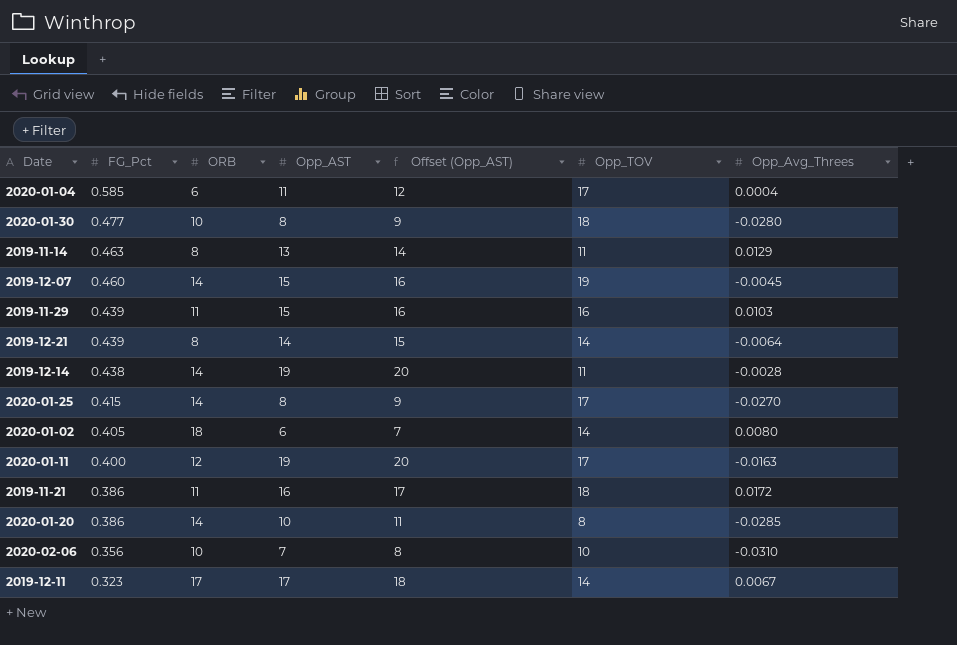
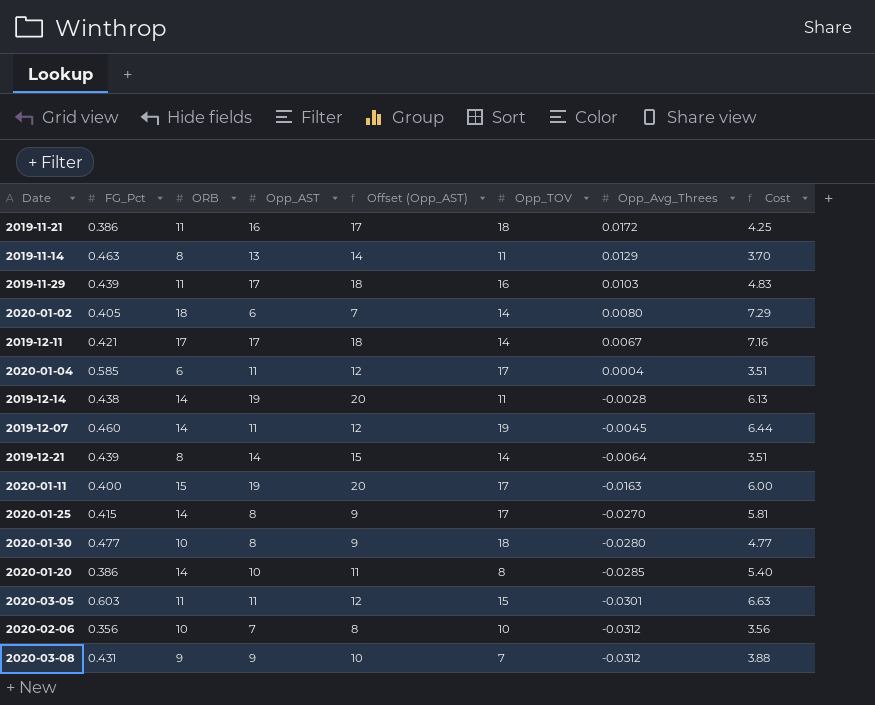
row order: FG_Pct descending -> Opp_Avg_Threes descending
column Cost | formula: none -> [FG_Pct] * [ORB]
2019-11-29 | Opp_AST: 15 -> 17
2019-11-29 | Offset (Opp_AST): 16 -> 18
2019-12-11 | FG_Pct: 0.323 -> 0.421
2019-12-07 | Opp_AST: 15 -> 11
2019-12-07 | Offset (Opp_AST): 16 -> 12
2020-01-11 | ORB: 12 -> 15
row 2020-03-05: none -> 0.603 | 11 | 11 | 12 | 15 | -0.0301 | 6.63
2020-02-06 | Opp_Avg_Threes: -0.0310 -> -0.0312
row 2020-03-08: none -> 0.431 | 9 | 9 | 10 | 7 | -0.0312 | 3.88

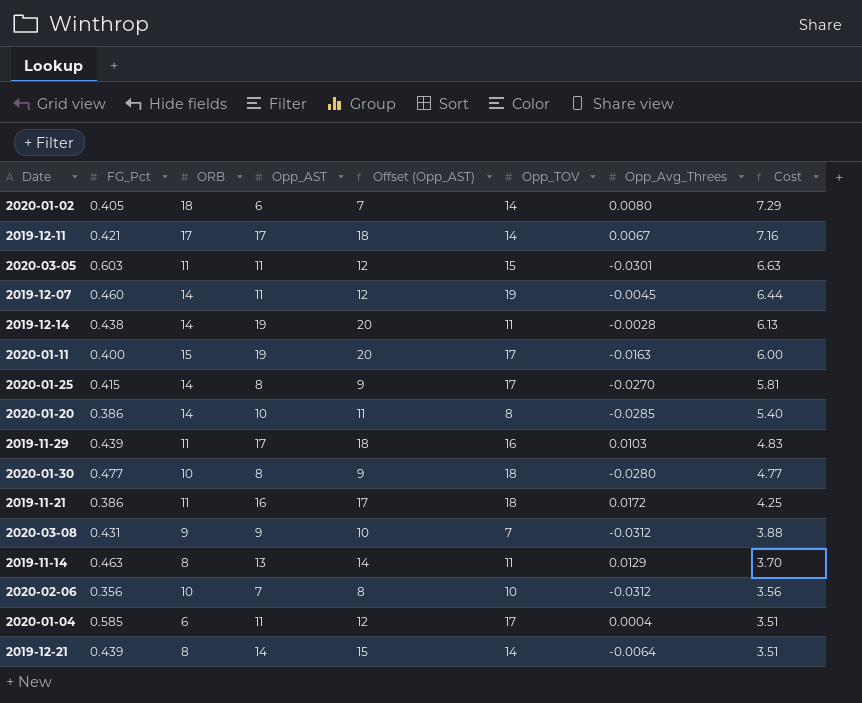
row order: Opp_Avg_Threes descending -> Cost descending

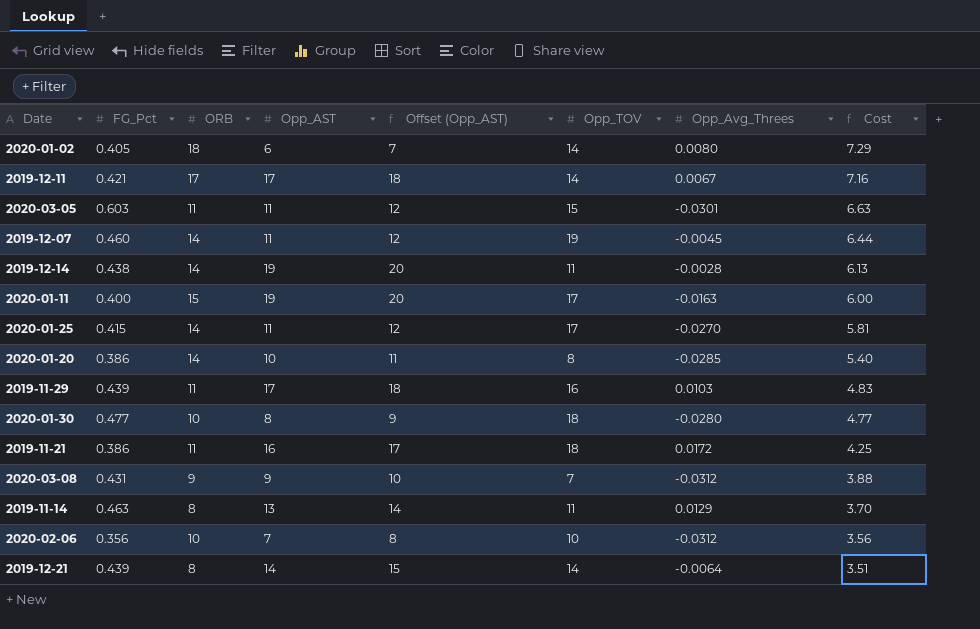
row 2020-01-04: 0.585 | 6 | 11 | 12 | 17 | 0.0004 | 3.51 -> none
2020-01-25 | Opp_AST: 8 -> 11
2020-01-25 | Offset (Opp_AST): 9 -> 12

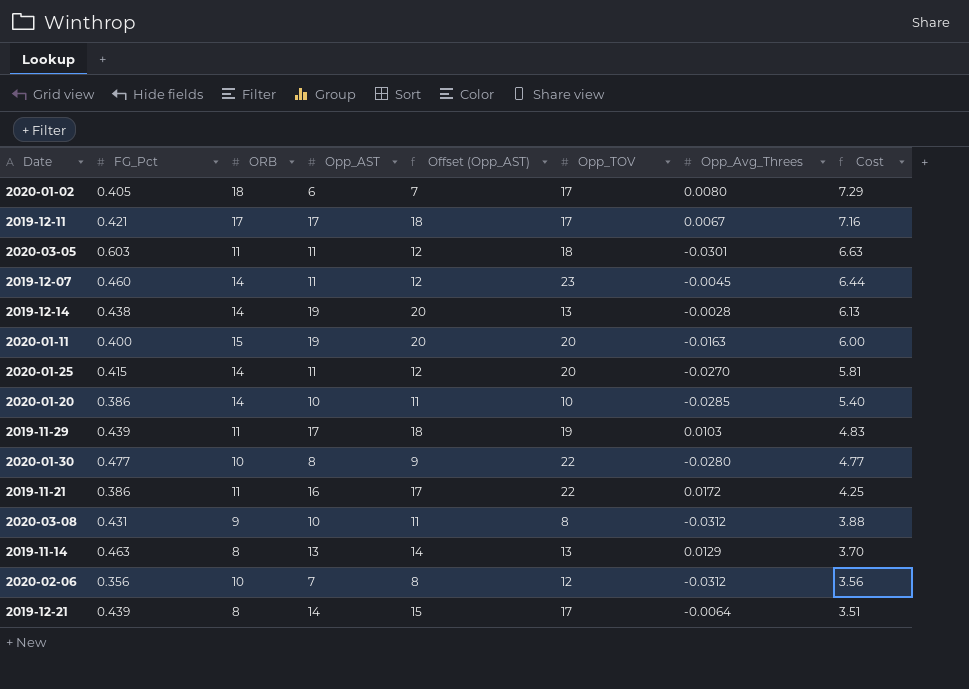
2020-01-02 | Opp_TOV: 14 -> 17
2019-12-11 | Opp_TOV: 14 -> 17
2020-03-05 | Opp_TOV: 15 -> 18
2019-12-07 | Opp_TOV: 19 -> 23
2019-12-14 | Opp_TOV: 11 -> 13
2020-01-11 | Opp_TOV: 17 -> 20
2020-01-25 | Opp_TOV: 17 -> 20
2020-01-20 | Opp_TOV: 8 -> 10
2019-11-29 | Opp_TOV: 16 -> 19
2020-01-30 | Opp_TOV: 18 -> 22
2019-11-21 | Opp_TOV: 18 -> 22
2020-03-08 | Opp_AST: 9 -> 10
2020-03-08 | Offset (Opp_AST): 10 -> 11
2020-03-08 | Opp_TOV: 7 -> 8
2019-11-14 | Opp_TOV: 11 -> 13
2020-02-06 | Opp_TOV: 10 -> 12
2019-12-21 | Opp_TOV: 14 -> 17

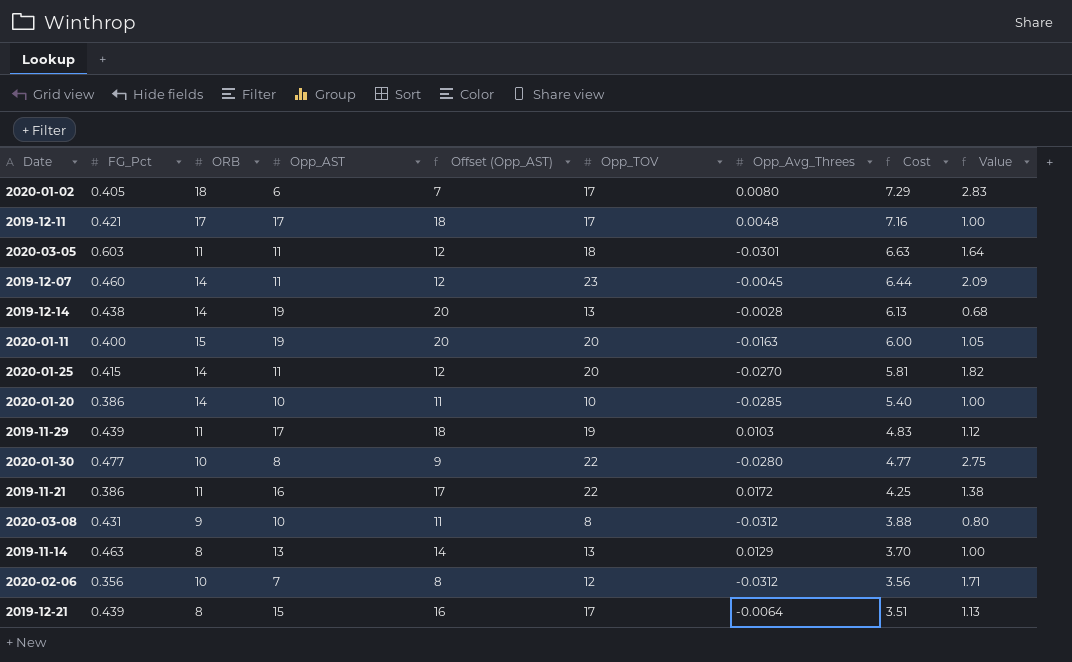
column Value | formula: none -> [Opp_TOV] / [Opp_AST]
2019-12-11 | Opp_Avg_Threes: 0.0067 -> 0.0048
2019-12-21 | Opp_AST: 14 -> 15
2019-12-21 | Offset (Opp_AST): 15 -> 16

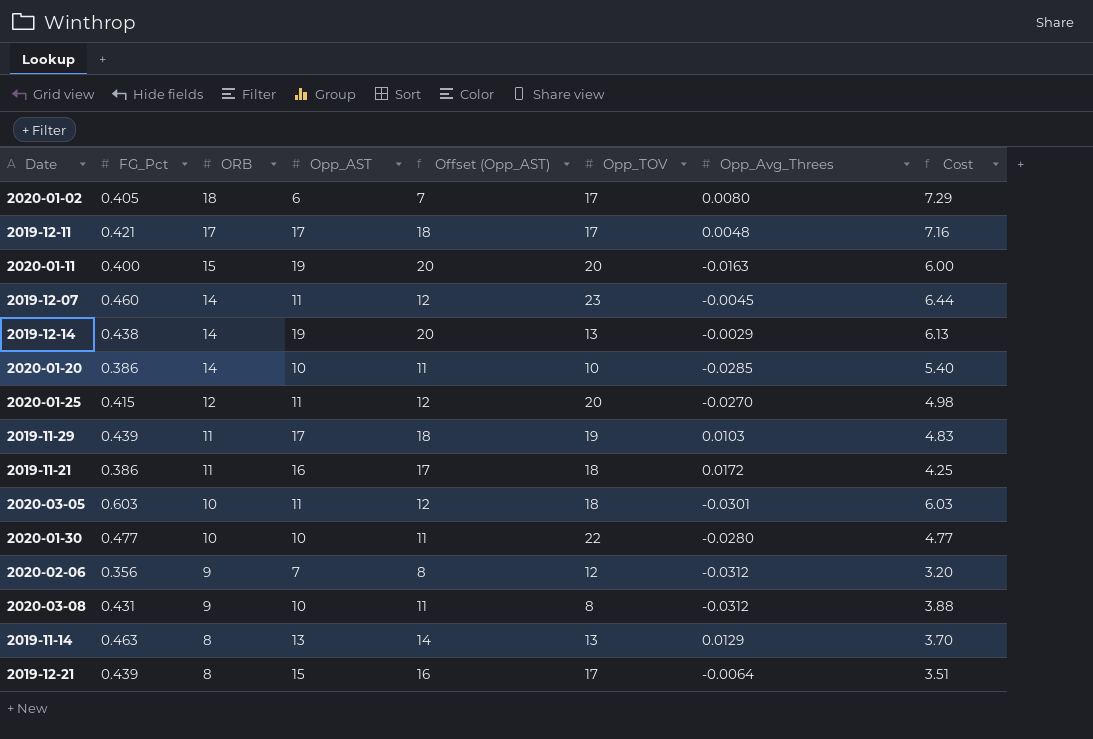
row order: Cost descending -> ORB descending
column Value | formula: [Opp_TOV] / [Opp_AST] -> none
2019-12-14 | Opp_Avg_Threes: -0.0028 -> -0.0029
2020-01-25 | ORB: 14 -> 12
2020-01-25 | Cost: 5.81 -> 4.98
2019-11-21 | Opp_TOV: 22 -> 18
2020-03-05 | ORB: 11 -> 10
2020-03-05 | Cost: 6.63 -> 6.03
2020-01-30 | Opp_AST: 8 -> 10
2020-01-30 | Offset (Opp_AST): 9 -> 11
2020-02-06 | ORB: 10 -> 9
2020-02-06 | Cost: 3.56 -> 3.20

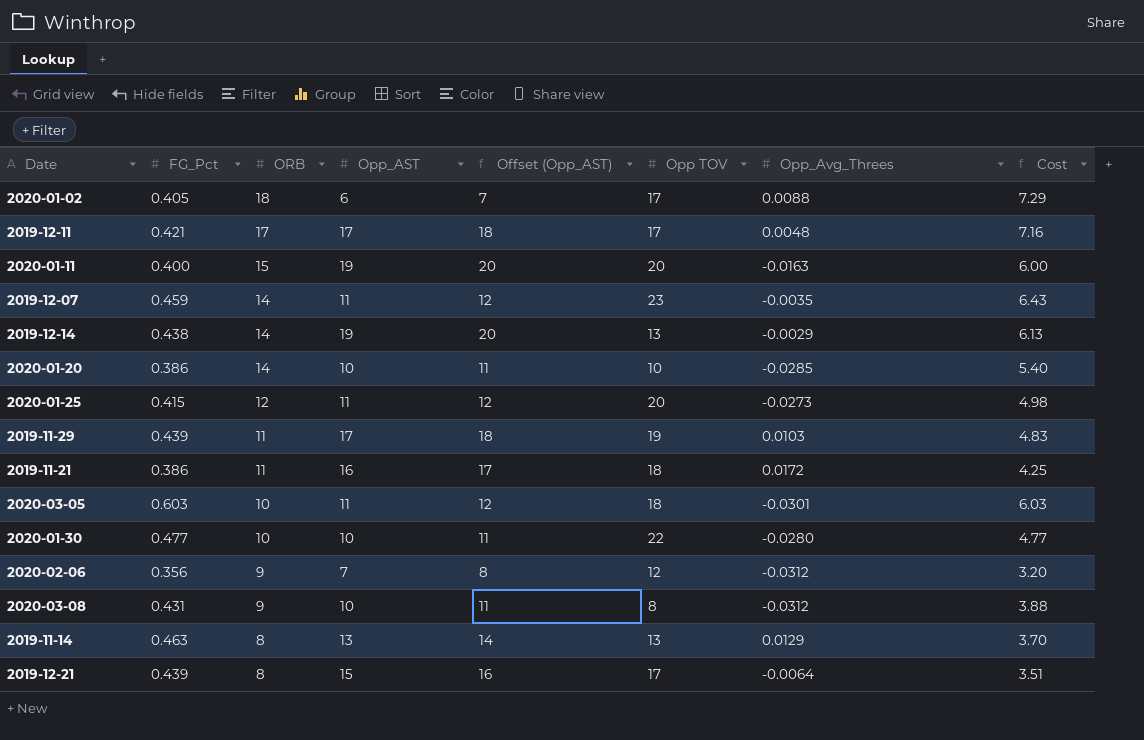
column name: Opp_TOV -> Opp TOV
2020-01-02 | Opp_Avg_Threes: 0.0080 -> 0.0088
2019-12-07 | FG_Pct: 0.460 -> 0.459
2019-12-07 | Opp_Avg_Threes: -0.0045 -> -0.0035
2019-12-07 | Cost: 6.44 -> 6.43
2020-01-25 | Opp_Avg_Threes: -0.0270 -> -0.0273

